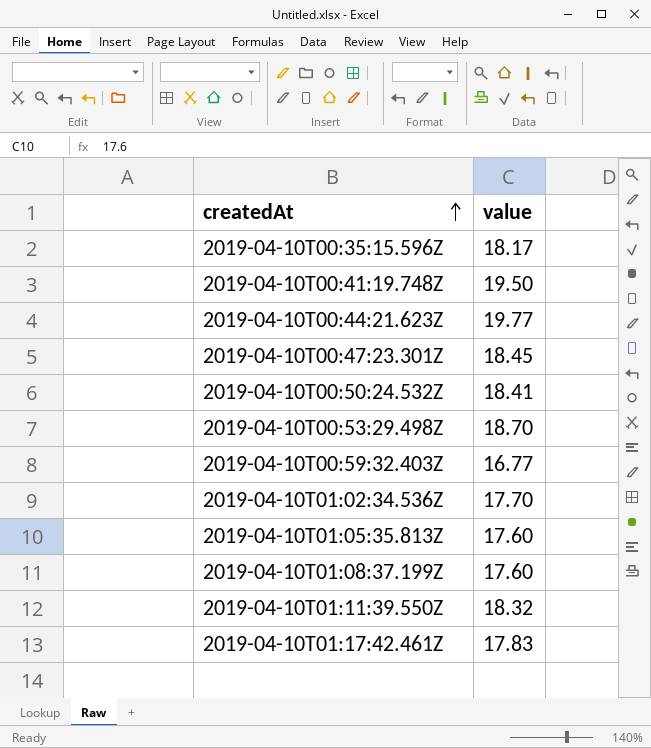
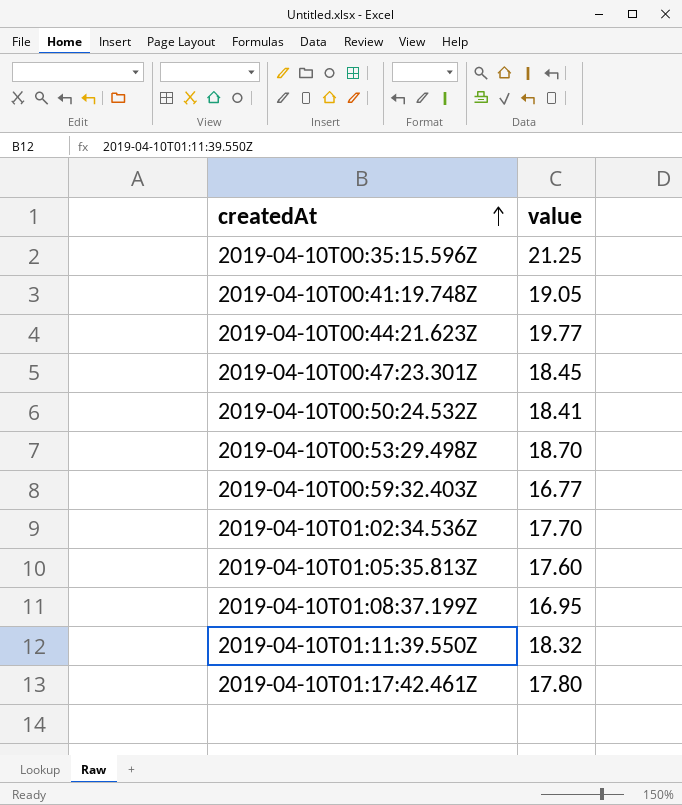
2019-04-10T00:35:15.596Z | value: 18.17 -> 21.25
2019-04-10T00:41:19.748Z | value: 19.50 -> 19.05
2019-04-10T01:08:37.199Z | value: 17.60 -> 16.95
2019-04-10T01:17:42.461Z | value: 17.83 -> 17.80

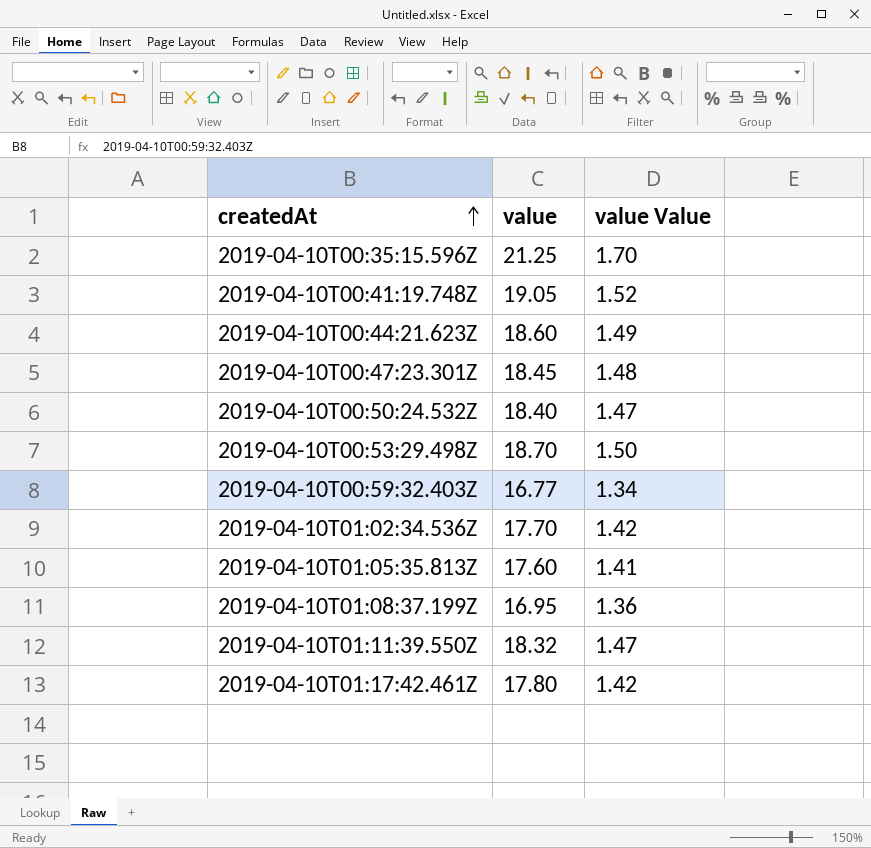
column value Value | formula: none -> [value] * 0.08
2019-04-10T00:44:21.623Z | value: 19.77 -> 18.60
2019-04-10T00:50:24.532Z | value: 18.41 -> 18.40

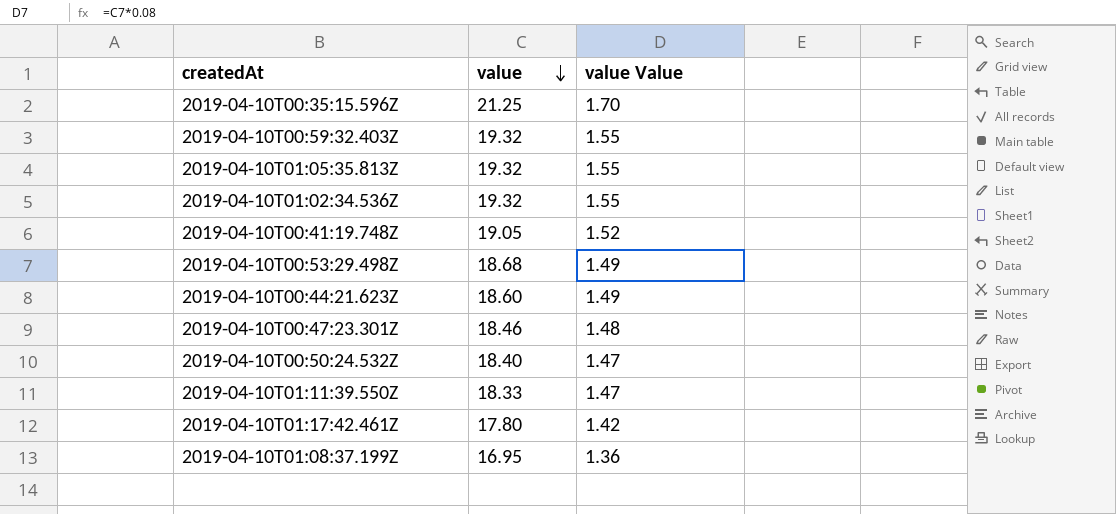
row order: createdAt ascending -> value descending
2019-04-10T00:59:32.403Z | value: 16.77 -> 19.32
2019-04-10T00:59:32.403Z | value Value: 1.34 -> 1.55
2019-04-10T01:05:35.813Z | value: 17.60 -> 19.32
2019-04-10T01:05:35.813Z | value Value: 1.41 -> 1.55
2019-04-10T01:02:34.536Z | value: 17.70 -> 19.32
2019-04-10T01:02:34.536Z | value Value: 1.42 -> 1.55
2019-04-10T00:53:29.498Z | value: 18.70 -> 18.68
2019-04-10T00:53:29.498Z | value Value: 1.50 -> 1.49
2019-04-10T00:47:23.301Z | value: 18.45 -> 18.46
2019-04-10T01:11:39.550Z | value: 18.32 -> 18.33

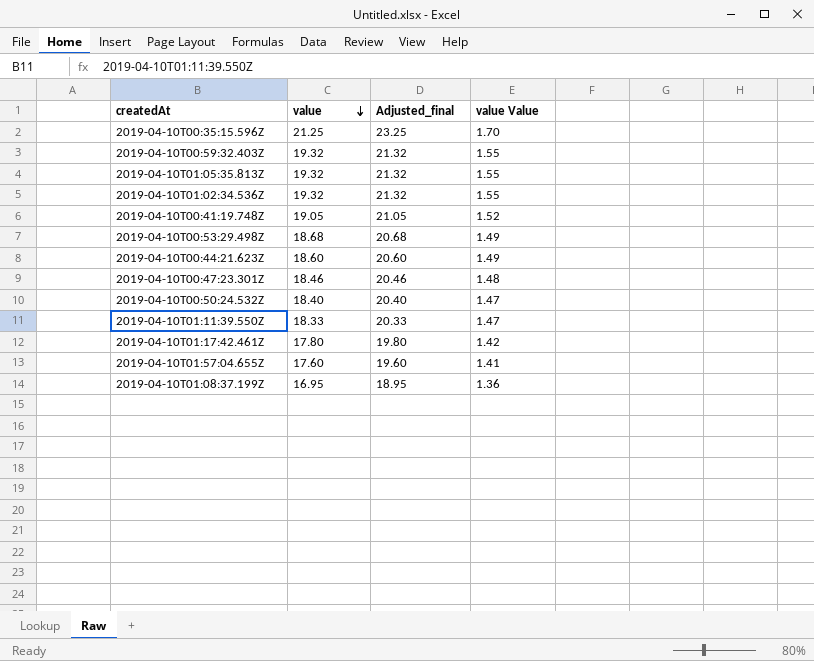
column Adjusted_final | formula: none -> [value] + 2
row 2019-04-10T01:57:04.655Z: none -> 17.60 | 19.60 | 1.41

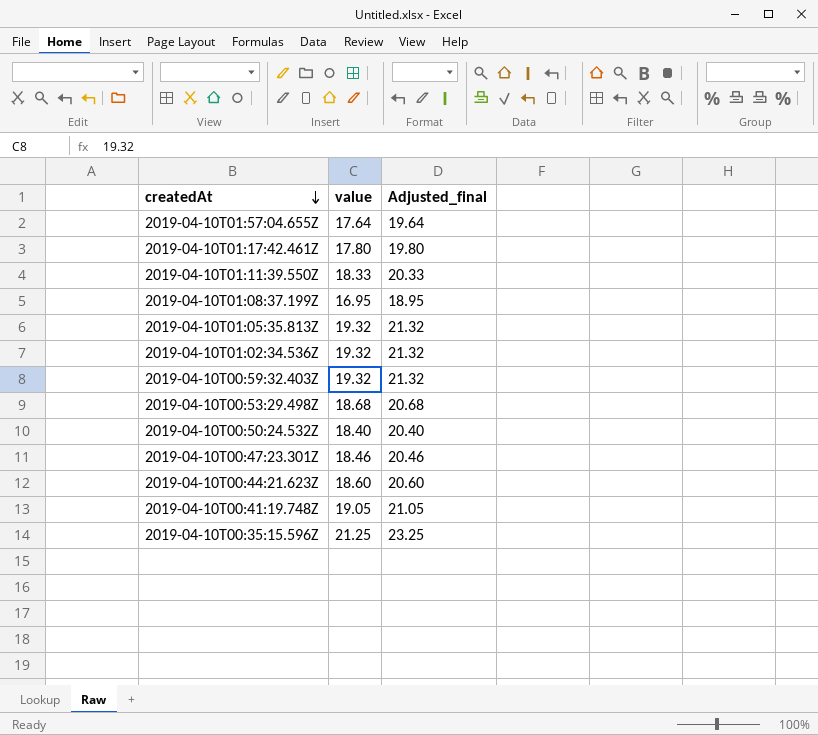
row order: value descending -> createdAt descending
column value Value | formula: [value] * 0.08 -> none
2019-04-10T01:57:04.655Z | value: 17.60 -> 17.64
2019-04-10T01:57:04.655Z | Adjusted_final: 19.60 -> 19.64

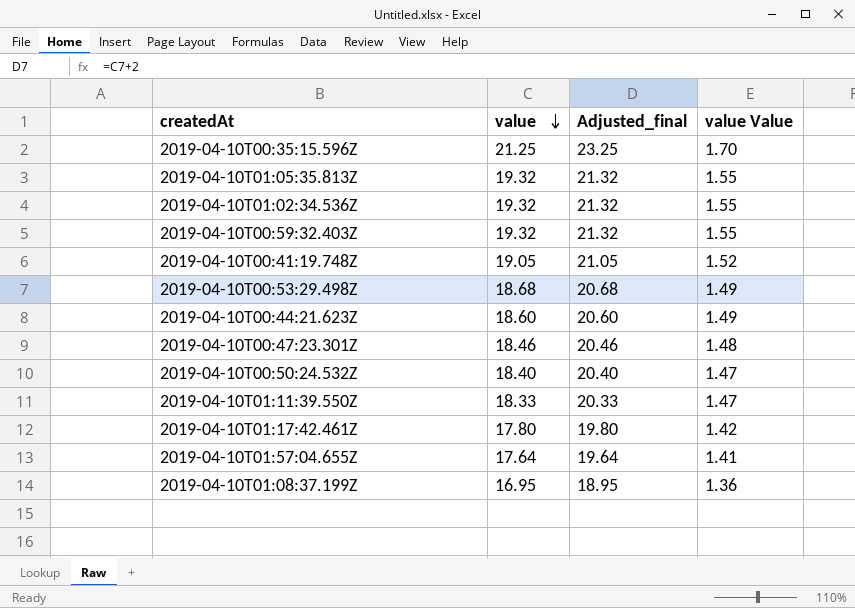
row order: createdAt descending -> value descending
column value Value | formula: none -> [value] * 0.08

